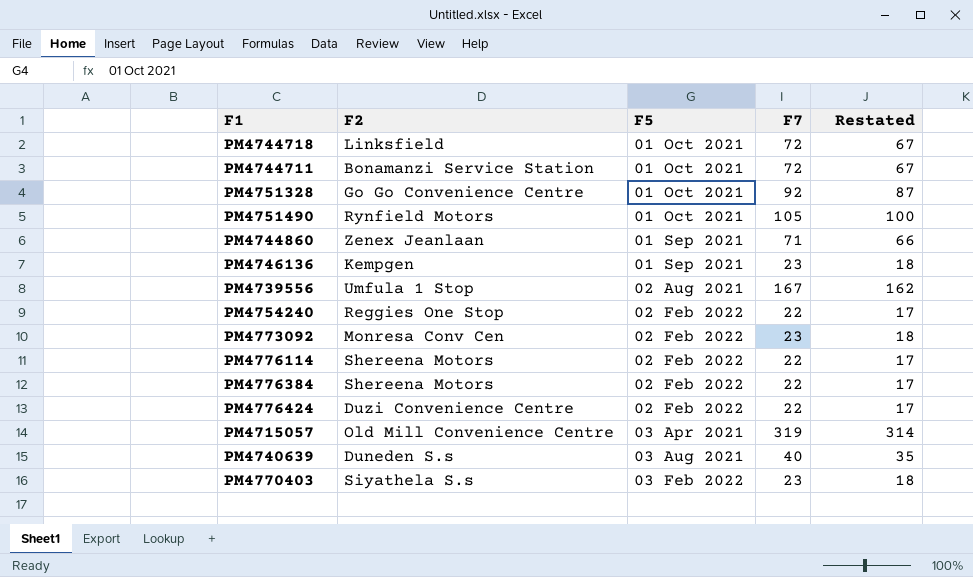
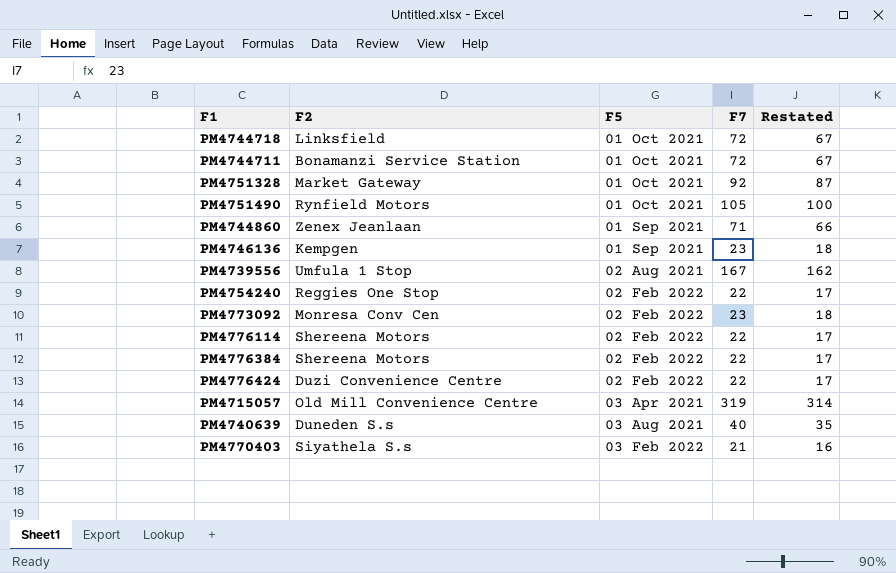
PM4751328 | F2: Go Go Convenience Centre -> Market Gateway
PM4770403 | F7: 23 -> 21
PM4770403 | Restated: 18 -> 16

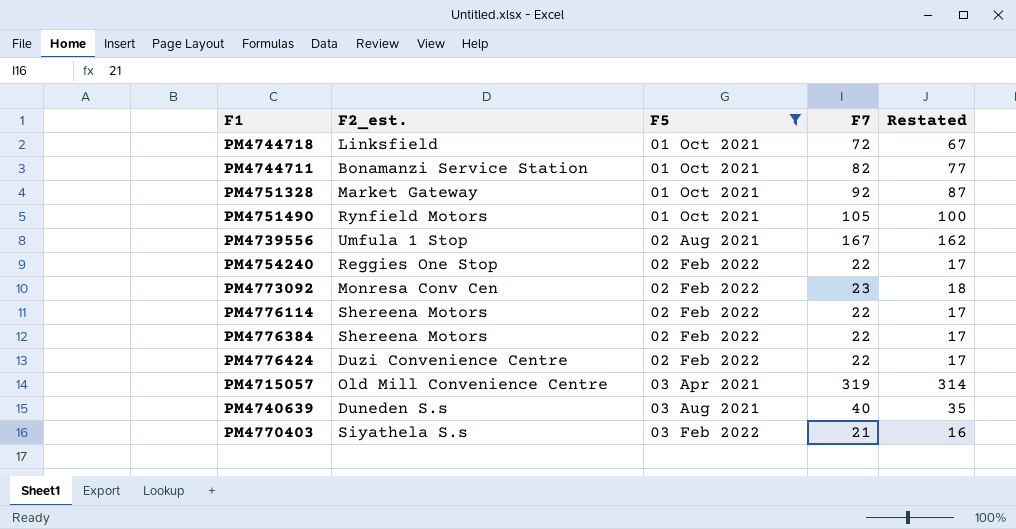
filter: none -> F5 != 01 Sep 2021
column name: F2 -> F2_est.
PM4744711 | F7: 72 -> 82
PM4744711 | Restated: 67 -> 77

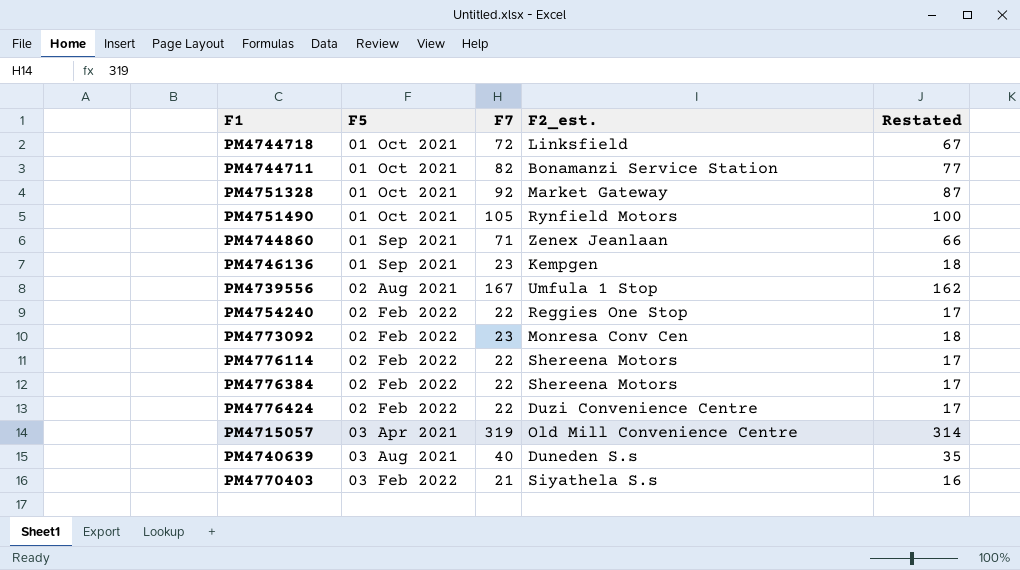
filter: F5 != 01 Sep 2021 -> none
column F2_est. | position: 2 -> 4

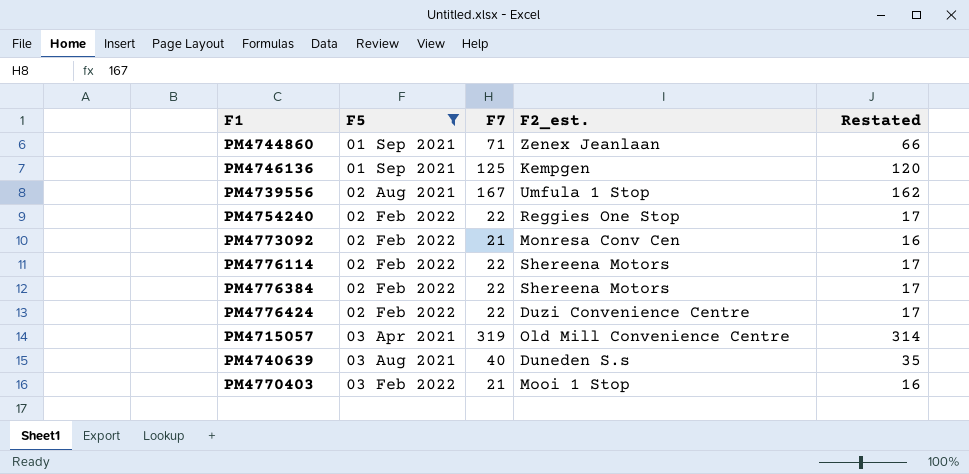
filter: none -> F5 != 01 Oct 2021
PM4746136 | F7: 23 -> 125
PM4746136 | Restated: 18 -> 120
PM4773092 | F7: 23 -> 21
PM4773092 | Restated: 18 -> 16
PM4770403 | F2_est.: Siyathela S.s -> Mooi 1 Stop

